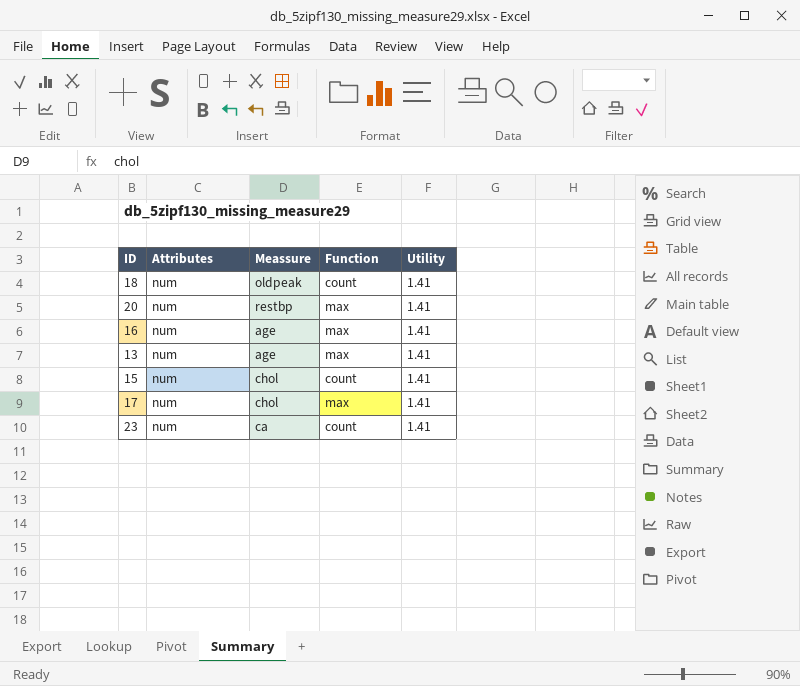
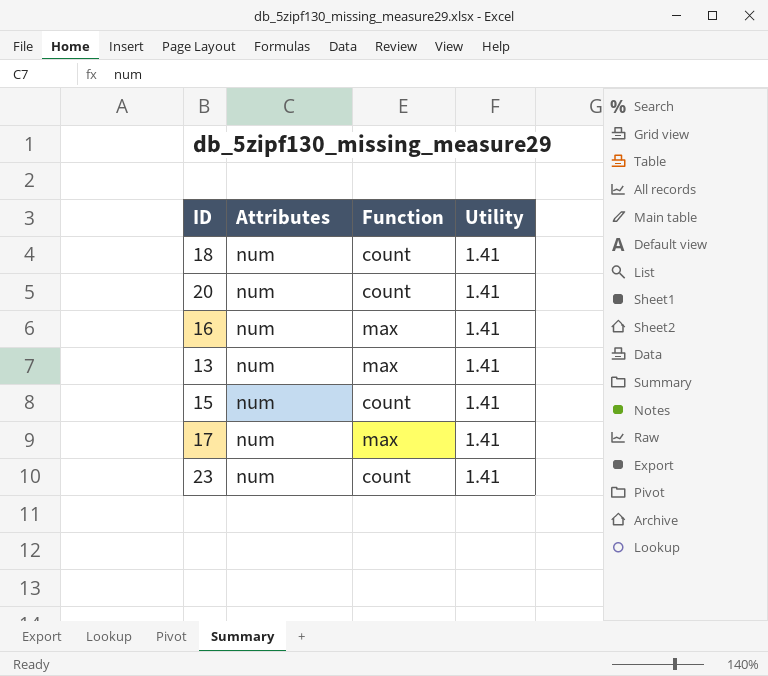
column Meassure | position: 3 -> none
20 | Function: max -> count

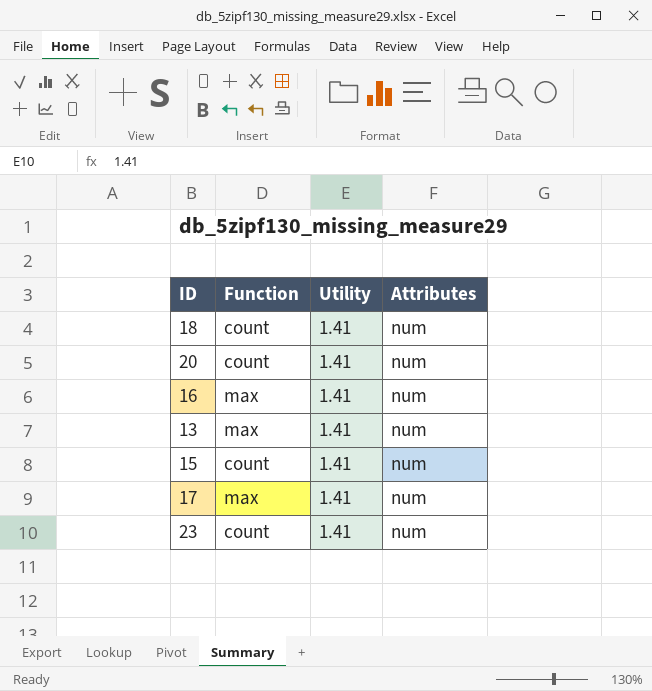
column Attributes | position: 2 -> 4

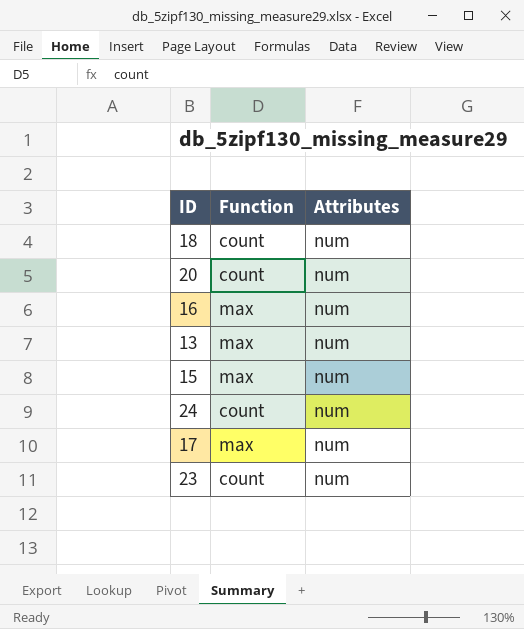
column Utility | position: 3 -> none
15 | Function: count -> max
row 24: none -> count | num

